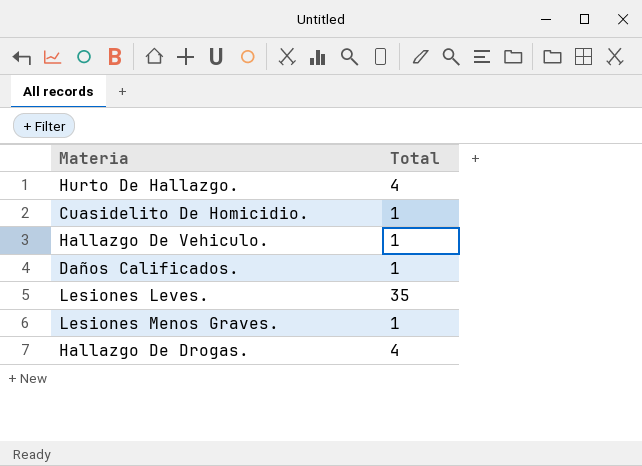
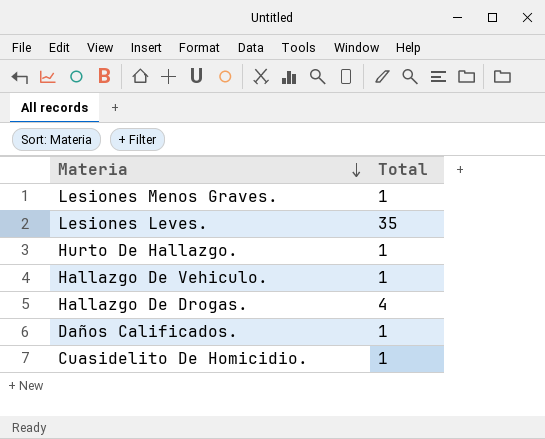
row order: none -> Materia descending
Hurto De Hallazgo. | Total: 4 -> 1

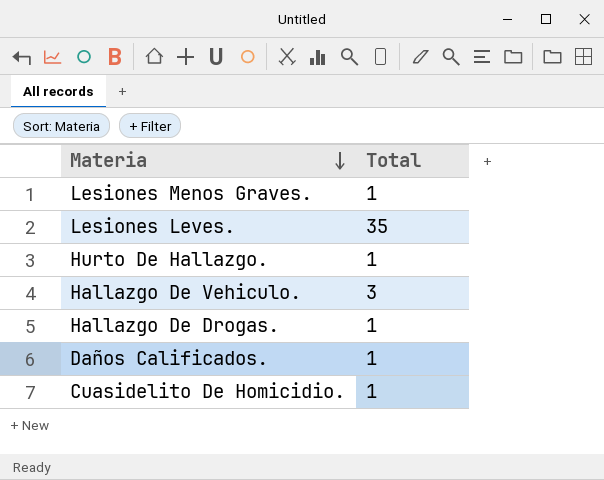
Hallazgo De Vehiculo. | Total: 1 -> 3
Hallazgo De Drogas. | Total: 4 -> 1

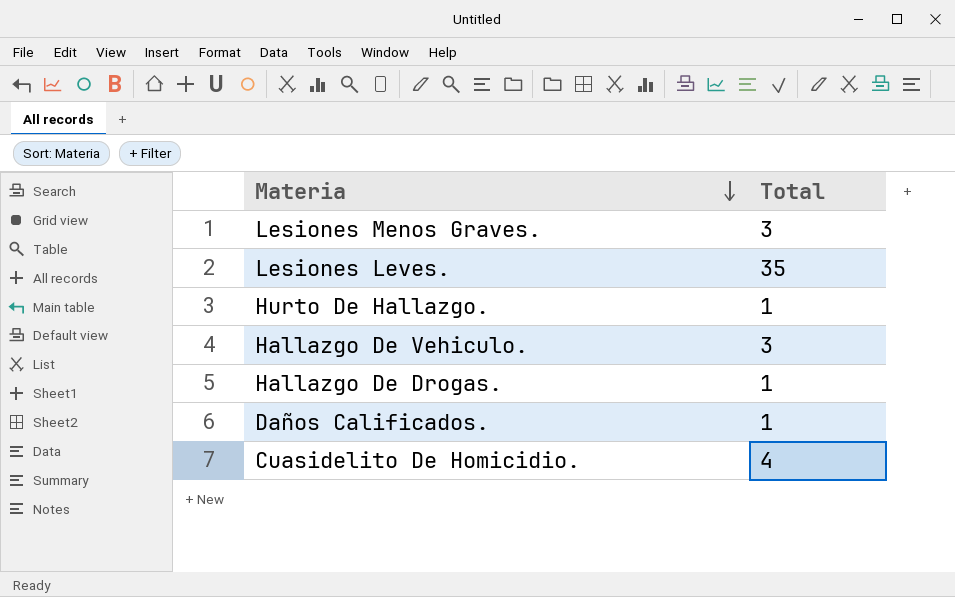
Lesiones Menos Graves. | Total: 1 -> 3
Cuasidelito De Homicidio. | Total: 1 -> 4

